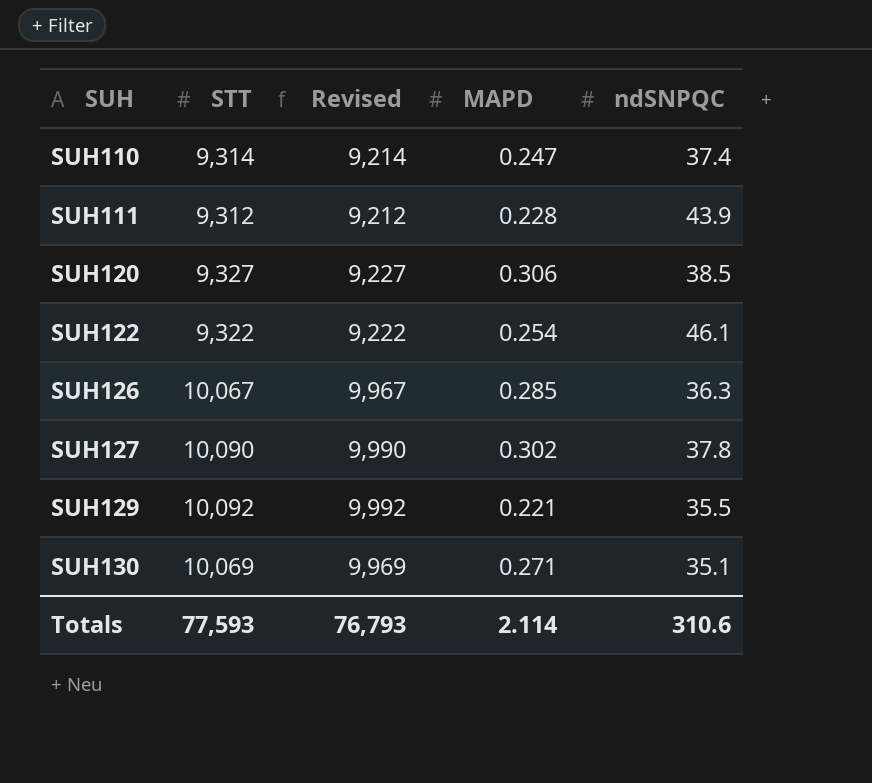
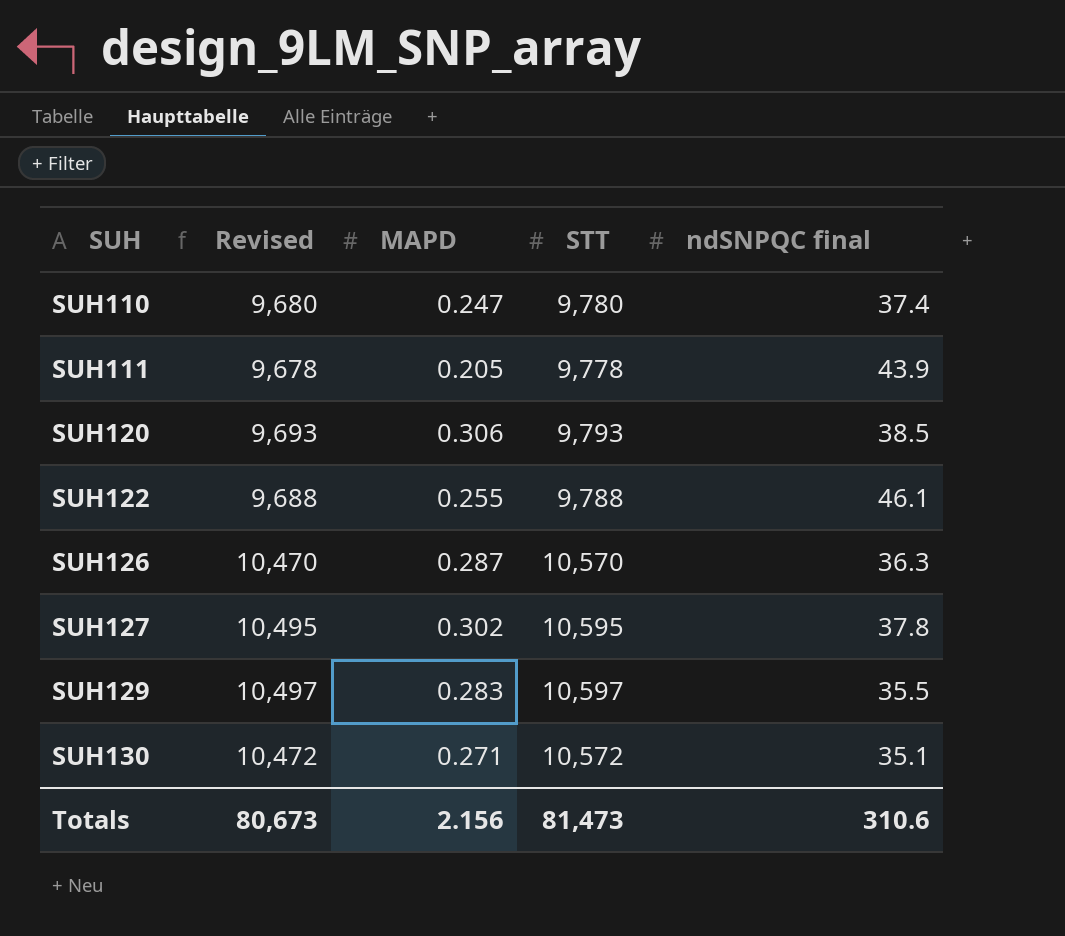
column STT | position: 2 -> 4
column name: ndSNPQC -> ndSNPQC final
SUH110 | Revised: 9,214 -> 9,680
SUH110 | STT: 9,314 -> 9,780
SUH111 | Revised: 9,212 -> 9,678
SUH111 | MAPD: 0.228 -> 0.205
SUH111 | STT: 9,312 -> 9,778
SUH120 | Revised: 9,227 -> 9,693
SUH120 | STT: 9,327 -> 9,793
SUH122 | Revised: 9,222 -> 9,688
SUH122 | MAPD: 0.254 -> 0.255
SUH122 | STT: 9,322 -> 9,788
SUH126 | Revised: 9,967 -> 10,470
SUH126 | MAPD: 0.285 -> 0.287
SUH126 | STT: 10,067 -> 10,570
SUH127 | Revised: 9,990 -> 10,495
SUH127 | STT: 10,090 -> 10,595
SUH129 | Revised: 9,992 -> 10,497
SUH129 | MAPD: 0.221 -> 0.283
SUH129 | STT: 10,092 -> 10,597
SUH130 | Revised: 9,969 -> 10,472
SUH130 | STT: 10,069 -> 10,572
Totals | Revised: 76,793 -> 80,673
Totals | MAPD: 2.114 -> 2.156
Totals | STT: 77,593 -> 81,473

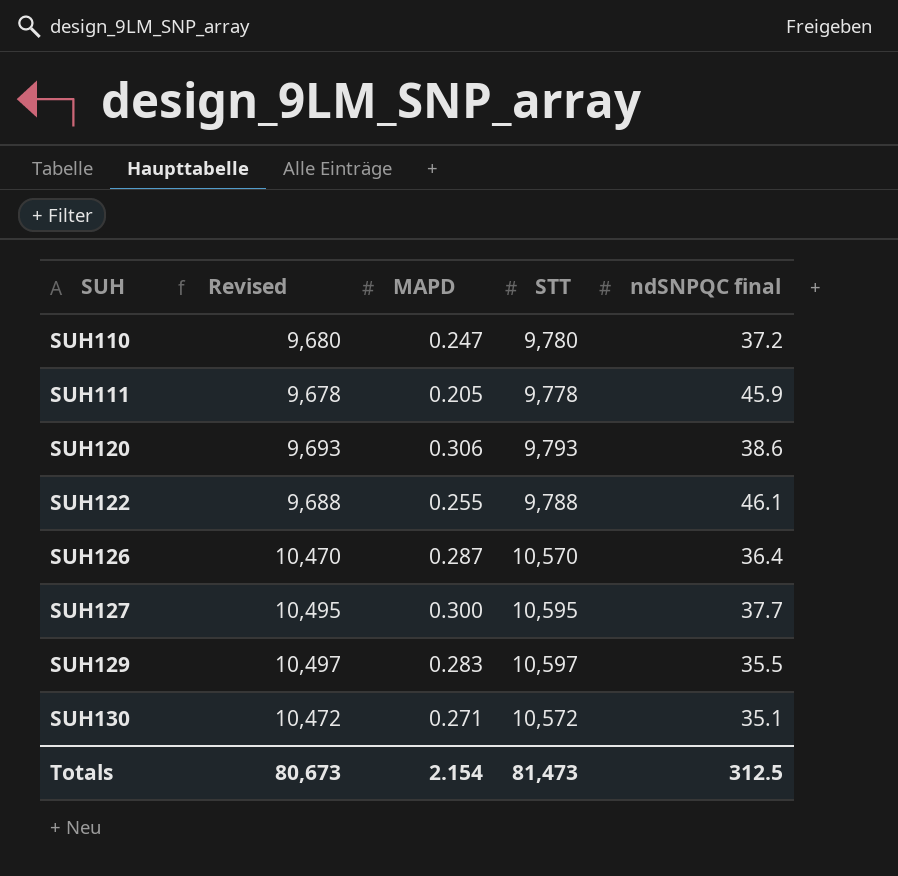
SUH110 | ndSNPQC final: 37.4 -> 37.2
SUH111 | ndSNPQC final: 43.9 -> 45.9
SUH120 | ndSNPQC final: 38.5 -> 38.6
SUH126 | ndSNPQC final: 36.3 -> 36.4
SUH127 | MAPD: 0.302 -> 0.300
SUH127 | ndSNPQC final: 37.8 -> 37.7
Totals | MAPD: 2.156 -> 2.154
Totals | ndSNPQC final: 310.6 -> 312.5

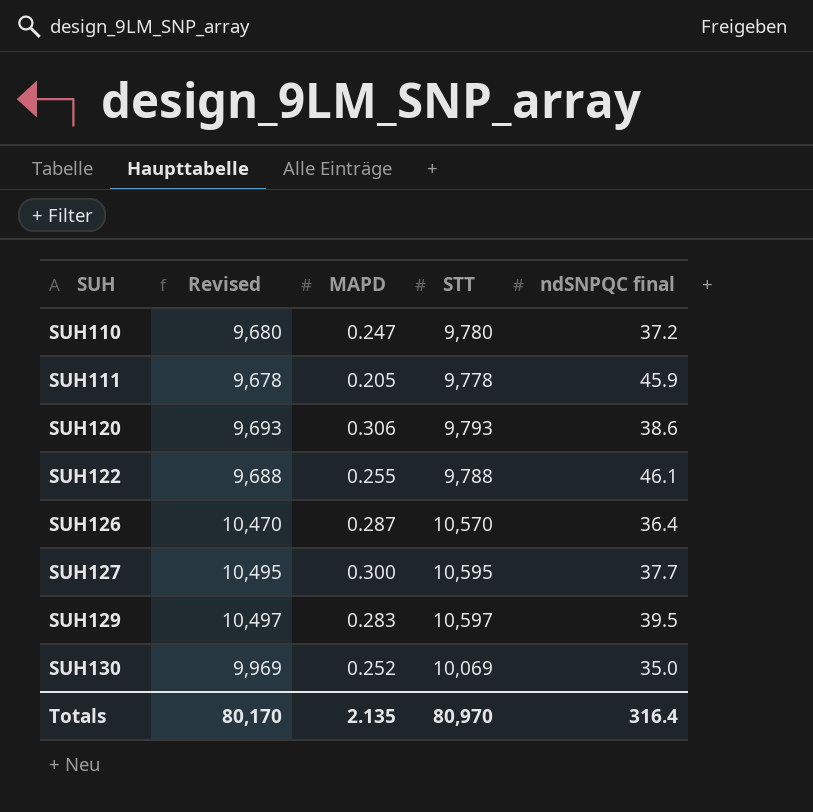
SUH129 | ndSNPQC final: 35.5 -> 39.5
SUH130 | Revised: 10,472 -> 9,969
SUH130 | MAPD: 0.271 -> 0.252
SUH130 | STT: 10,572 -> 10,069
SUH130 | ndSNPQC final: 35.1 -> 35.0
Totals | Revised: 80,673 -> 80,170
Totals | MAPD: 2.154 -> 2.135
Totals | STT: 81,473 -> 80,970
Totals | ndSNPQC final: 312.5 -> 316.4

